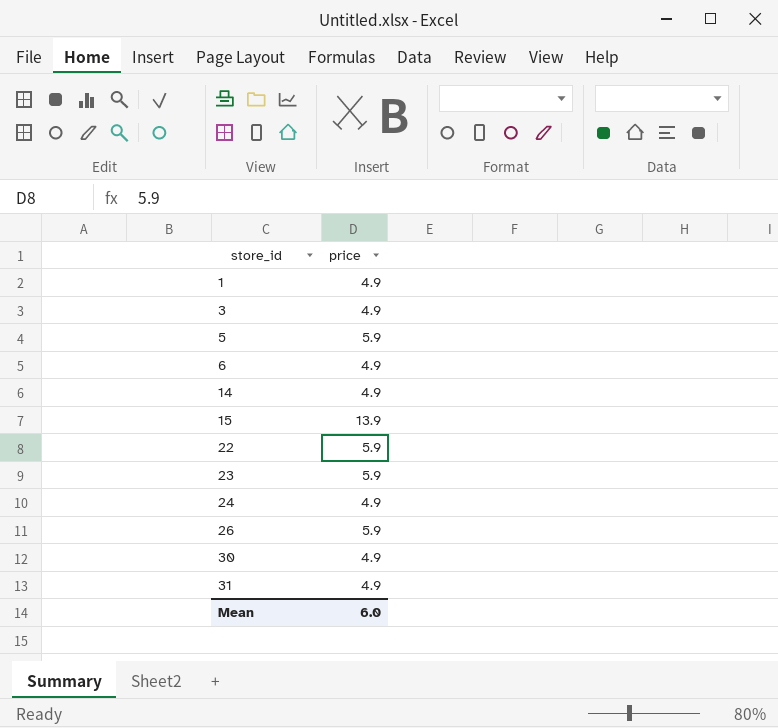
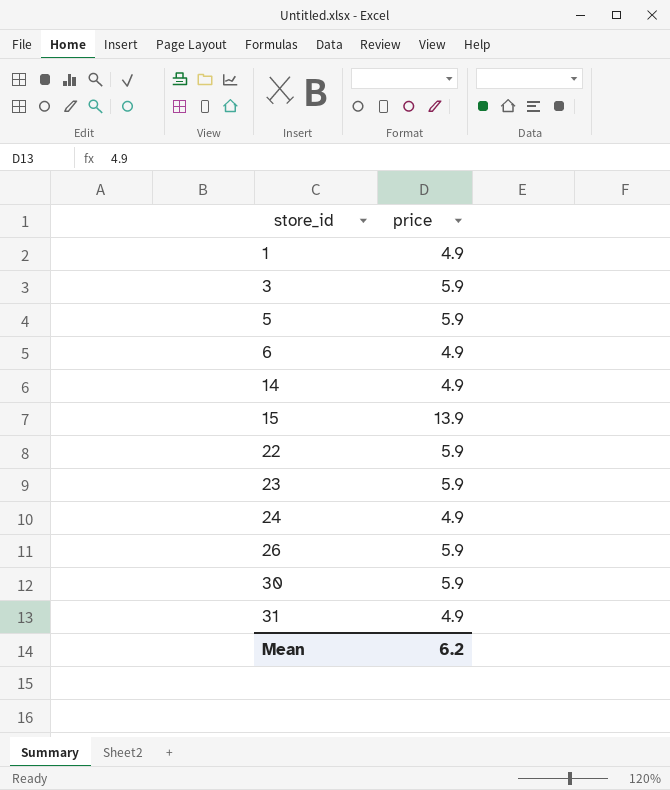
3 | price: 4.9 -> 5.9
30 | price: 4.9 -> 5.9
Mean | price: 6.0 -> 6.2

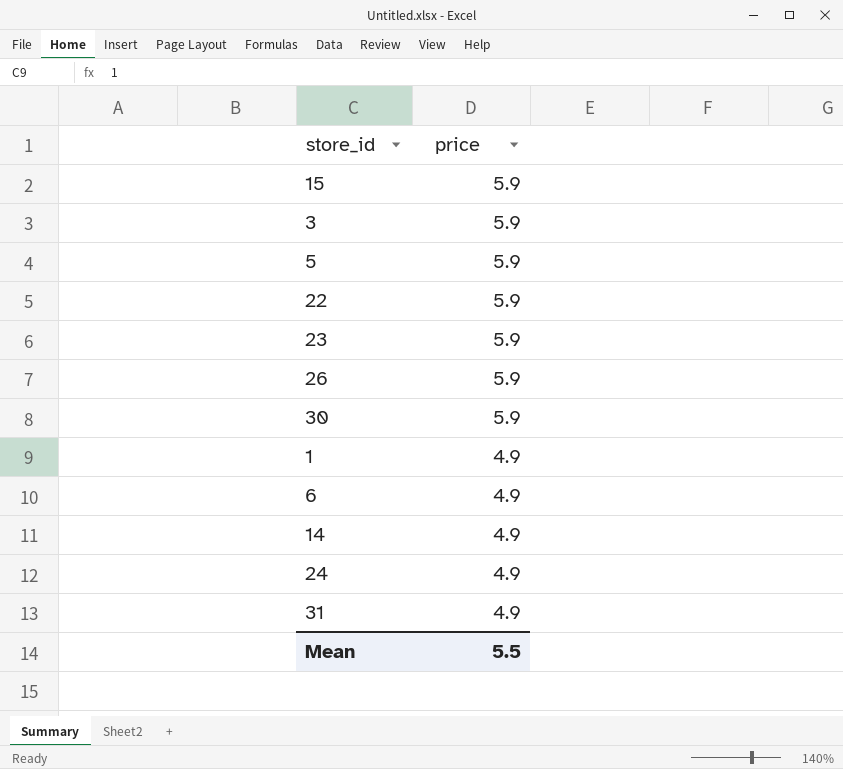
row order: store_id ascending -> price descending
15 | price: 13.9 -> 5.9
Mean | price: 6.2 -> 5.5

